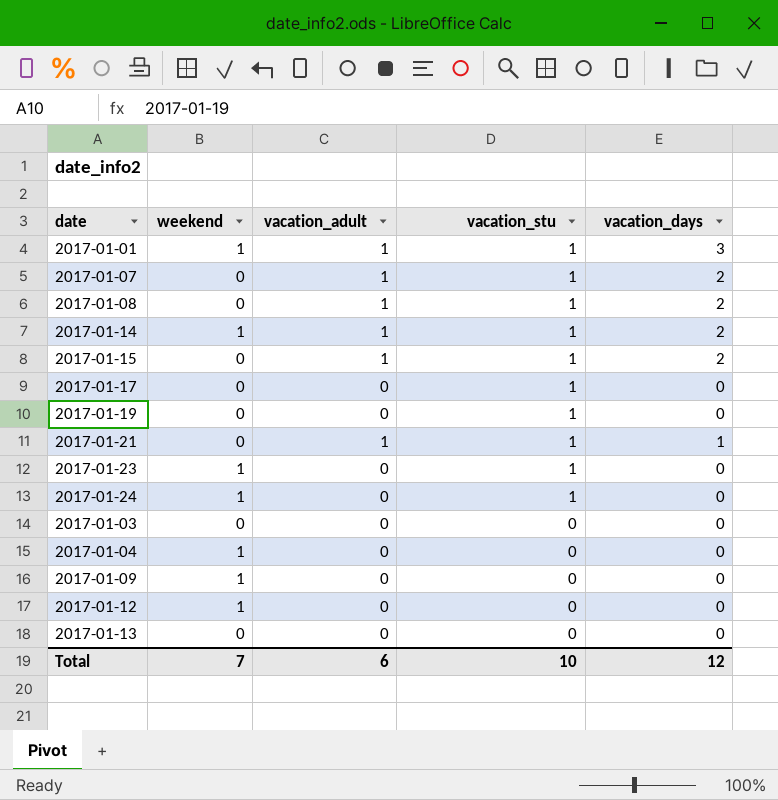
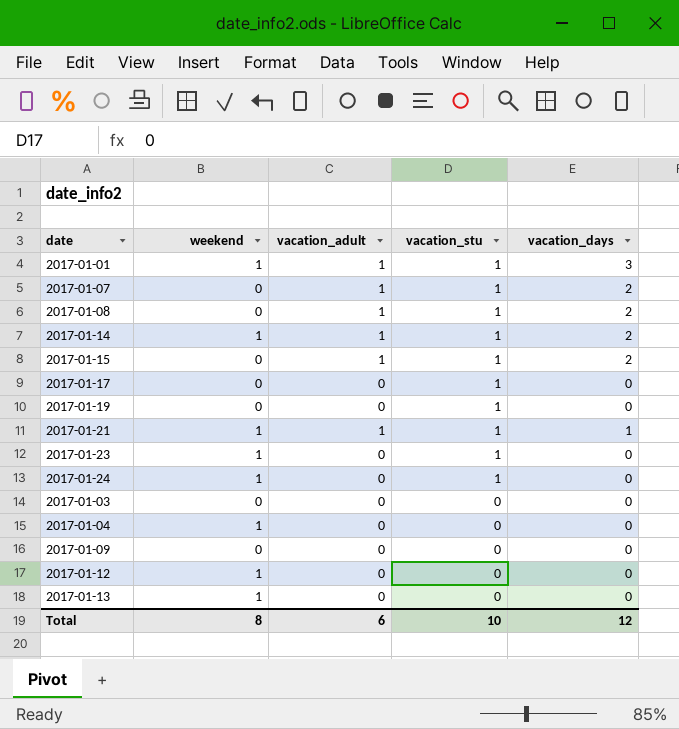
2017-01-21 | weekend: 0 -> 1
2017-01-09 | weekend: 1 -> 0
2017-01-13 | weekend: 0 -> 1
Total | weekend: 7 -> 8

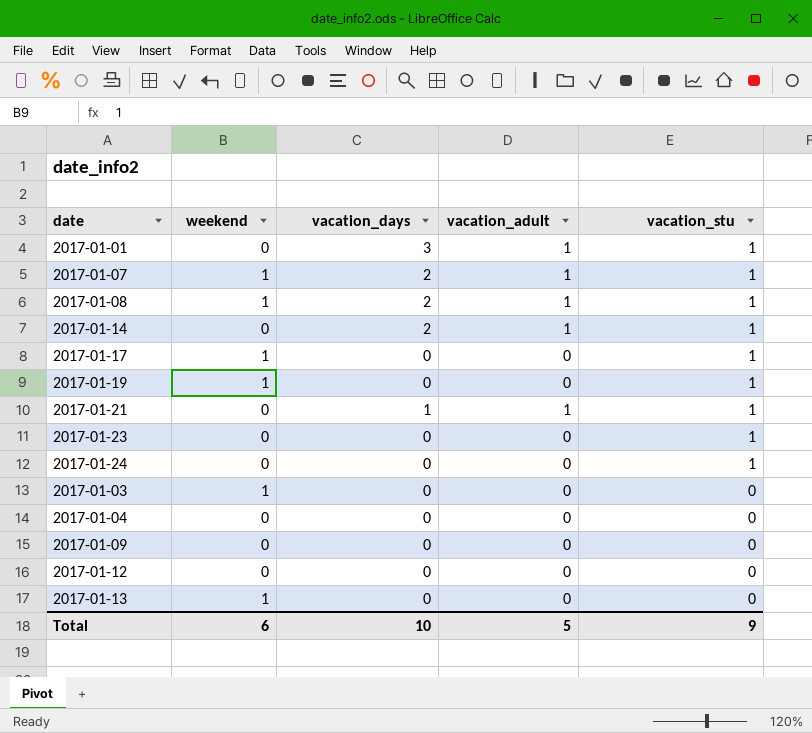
column vacation_days | position: 5 -> 3
row 2017-01-15: 0 | 1 | 1 | 2 -> none
2017-01-01 | weekend: 1 -> 0
2017-01-07 | weekend: 0 -> 1
2017-01-08 | weekend: 0 -> 1
2017-01-14 | weekend: 1 -> 0
2017-01-17 | weekend: 0 -> 1
2017-01-19 | weekend: 0 -> 1
2017-01-21 | weekend: 1 -> 0
2017-01-23 | weekend: 1 -> 0
2017-01-24 | weekend: 1 -> 0
2017-01-03 | weekend: 0 -> 1
2017-01-04 | weekend: 1 -> 0
2017-01-12 | weekend: 1 -> 0
Total | weekend: 8 -> 6
Total | vacation_days: 12 -> 10
Total | vacation_adult: 6 -> 5
Total | vacation_stu: 10 -> 9

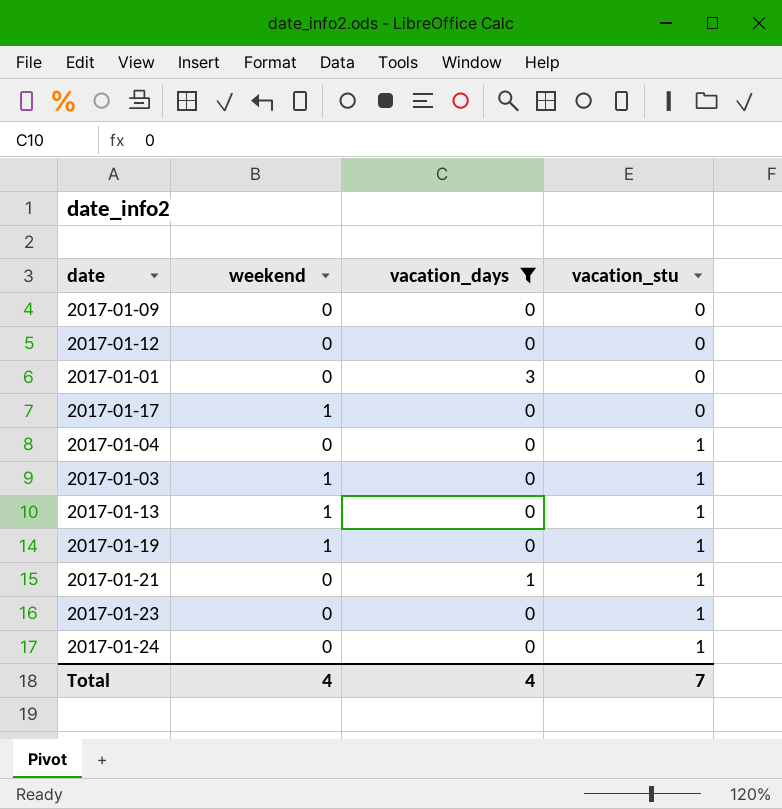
filter: none -> vacation_days != 2
row order: vacation_stu descending -> vacation_stu ascending
column vacation_adult | position: 4 -> none
2017-01-01 | vacation_stu: 1 -> 0
2017-01-17 | vacation_stu: 1 -> 0
2017-01-04 | vacation_stu: 0 -> 1
2017-01-03 | vacation_stu: 0 -> 1
2017-01-13 | vacation_stu: 0 -> 1
Total | weekend: 6 -> 4
Total | vacation_days: 10 -> 4
Total | vacation_stu: 9 -> 7

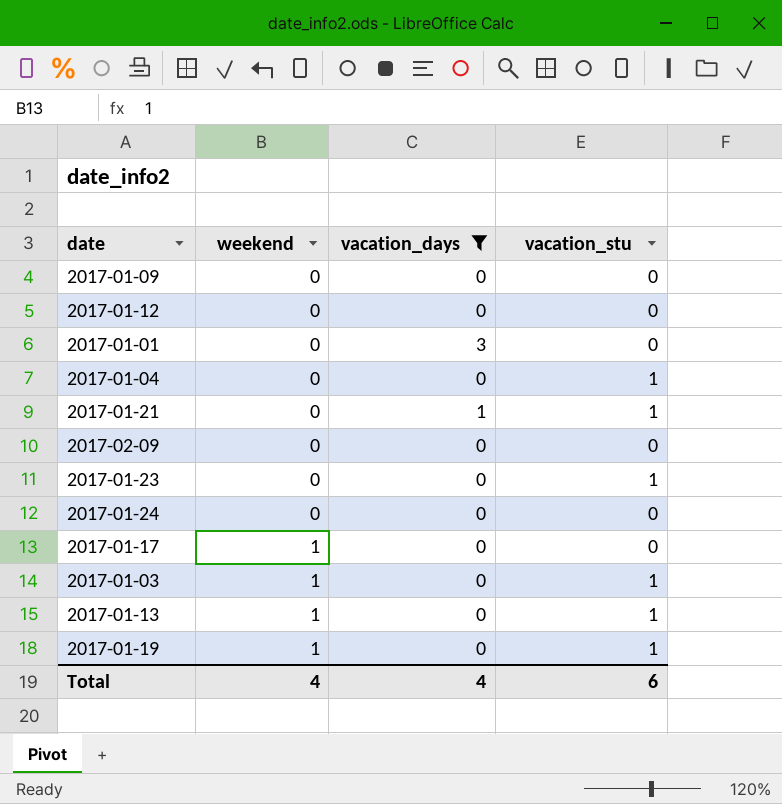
row order: vacation_stu ascending -> weekend ascending
row 2017-02-09: none -> 0 | 0 | 0
2017-01-24 | vacation_stu: 1 -> 0
Total | vacation_stu: 7 -> 6

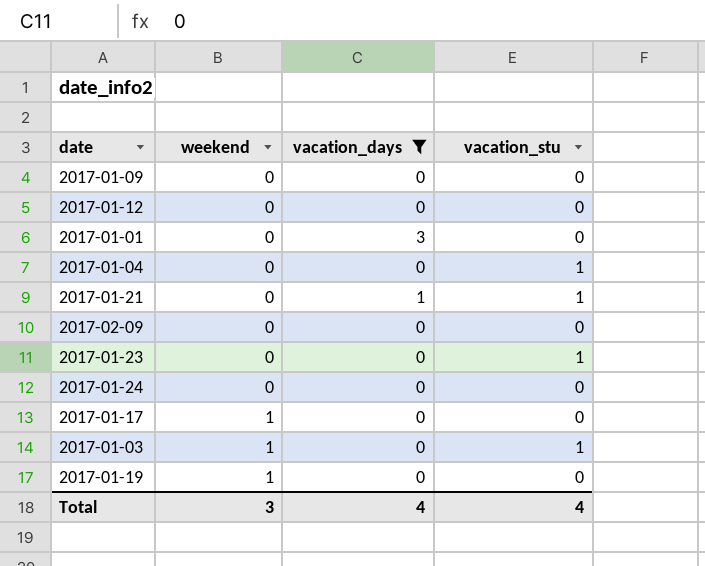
row 2017-01-13: 1 | 0 | 1 -> none
2017-01-19 | vacation_stu: 1 -> 0
Total | weekend: 4 -> 3
Total | vacation_stu: 6 -> 4

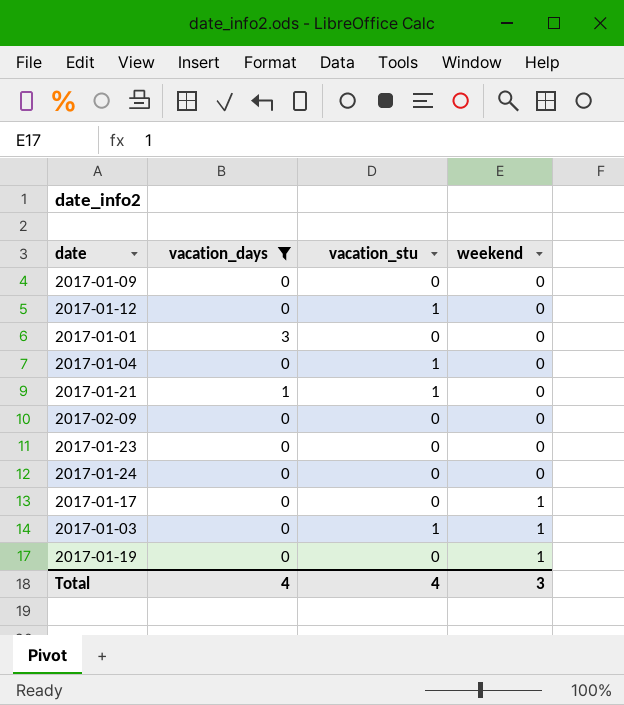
column weekend | position: 2 -> 4
2017-01-12 | vacation_stu: 0 -> 1
2017-01-23 | vacation_stu: 1 -> 0

